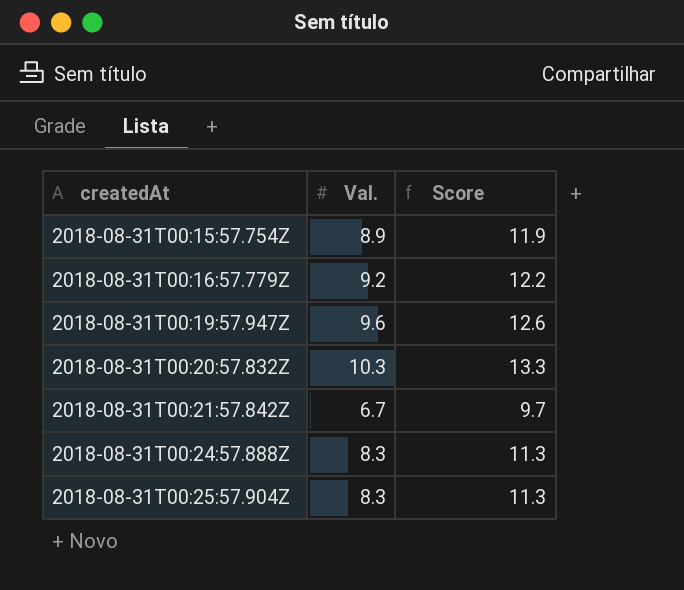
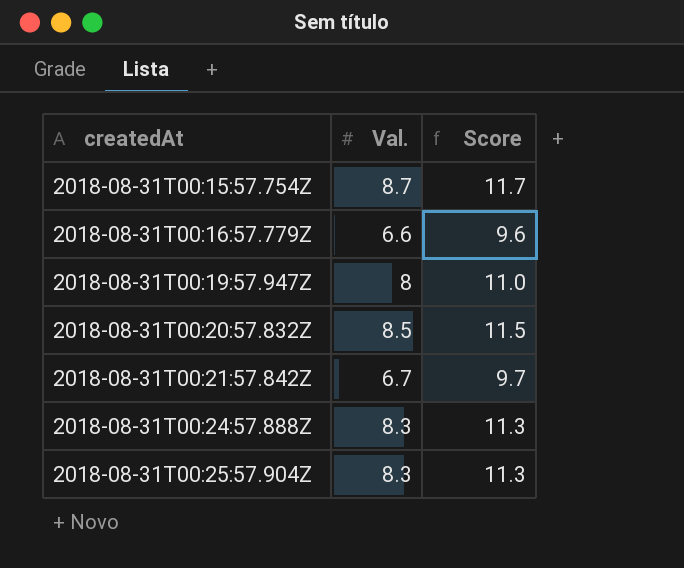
2018-08-31T00:15:57.754Z | Val.: 8.9 -> 8.7
2018-08-31T00:15:57.754Z | Score: 11.9 -> 11.7
2018-08-31T00:16:57.779Z | Val.: 9.2 -> 6.6
2018-08-31T00:16:57.779Z | Score: 12.2 -> 9.6
2018-08-31T00:19:57.947Z | Val.: 9.6 -> 8
2018-08-31T00:19:57.947Z | Score: 12.6 -> 11.0
2018-08-31T00:20:57.832Z | Val.: 10.3 -> 8.5
2018-08-31T00:20:57.832Z | Score: 13.3 -> 11.5

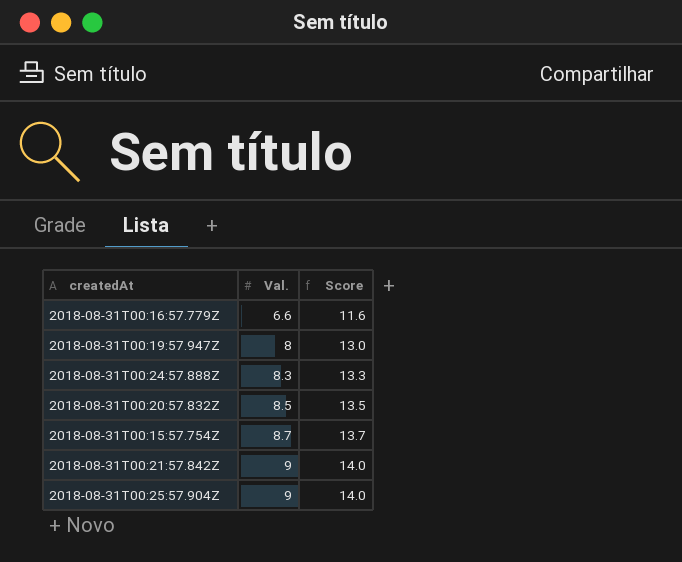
row order: createdAt ascending -> Val. ascending
column Score | formula: [Val.] + 3 -> [Val.] + 5
2018-08-31T00:21:57.842Z | Val.: 6.7 -> 9
2018-08-31T00:25:57.904Z | Val.: 8.3 -> 9

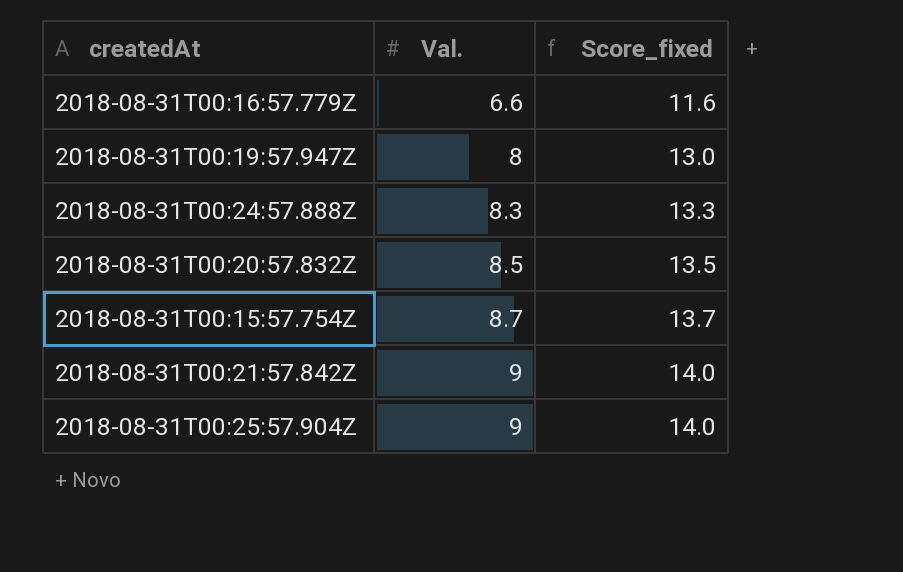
column name: Score -> Score_fixed

